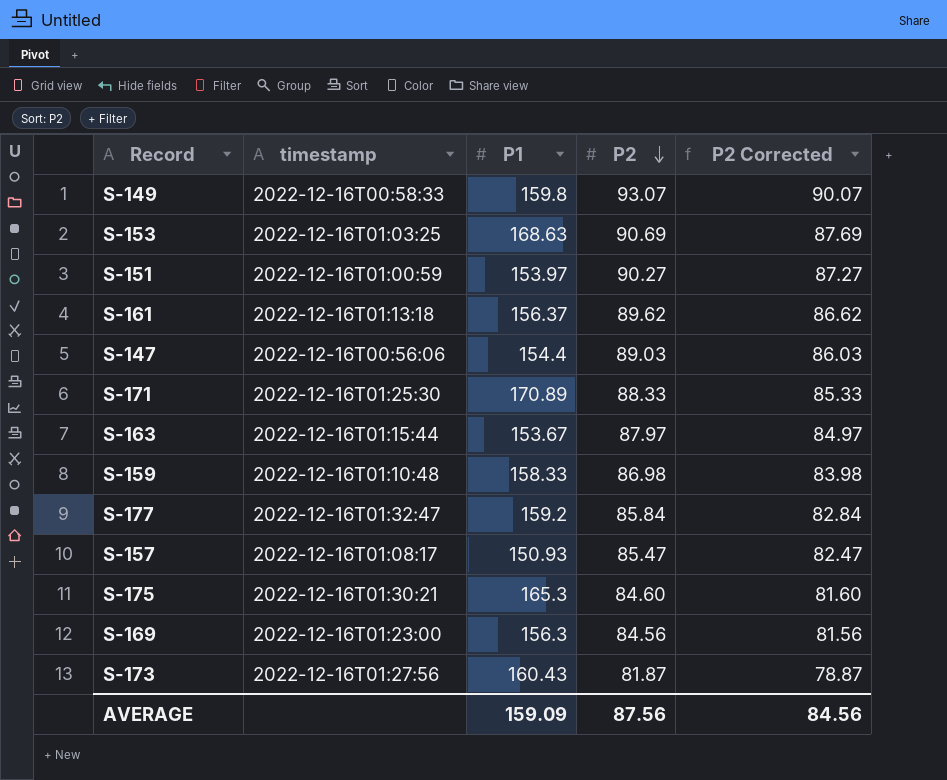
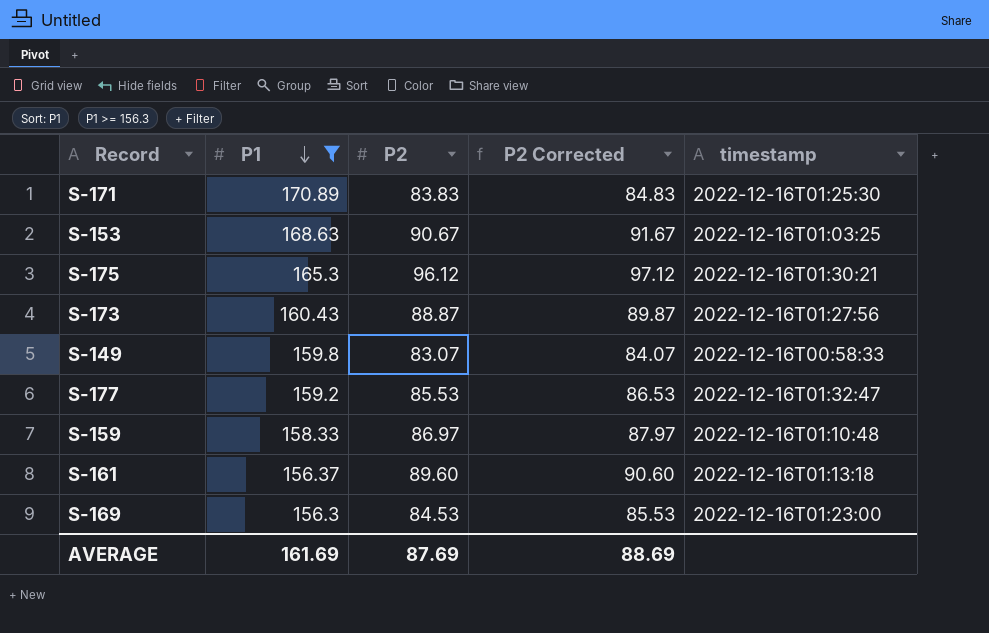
filter: none -> P1 >= 156.3
row order: P2 descending -> P1 descending
column P2 Corrected | formula: [P2] - 3 -> [P2] + 1
column timestamp | position: 2 -> 5
S-171 | P2: 88.33 -> 83.83
S-153 | P2: 90.69 -> 90.67
S-175 | P2: 84.60 -> 96.12
S-173 | P2: 81.87 -> 88.87
S-149 | P2: 93.07 -> 83.07
S-177 | P2: 85.84 -> 85.53
S-159 | P2: 86.98 -> 86.97
S-161 | P2: 89.62 -> 89.60
S-169 | P2: 84.56 -> 84.53
AVERAGE | P1: 159.09 -> 161.69
AVERAGE | P2: 87.56 -> 87.69
AVERAGE | P2 Corrected: 84.56 -> 88.69

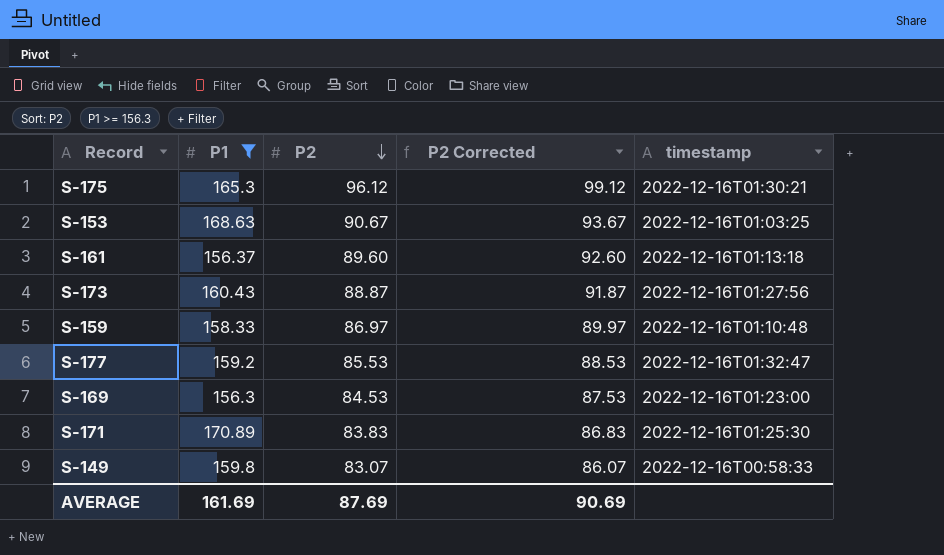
row order: P1 descending -> P2 descending
column P2 Corrected | formula: [P2] + 1 -> [P2] + 3
AVERAGE | P2 Corrected: 88.69 -> 90.69

